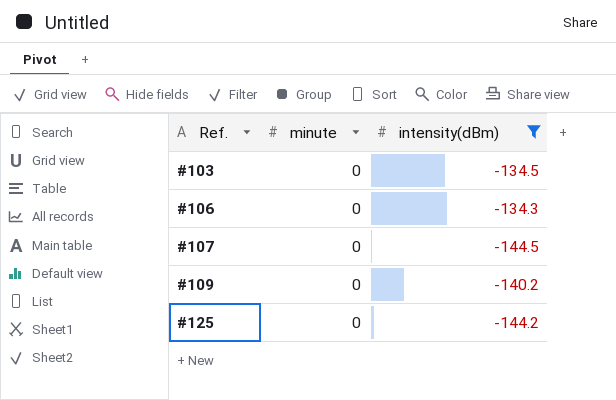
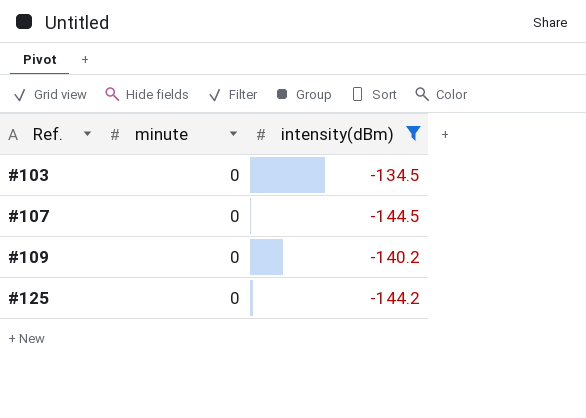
row #106: 0 | -134.3 -> none

